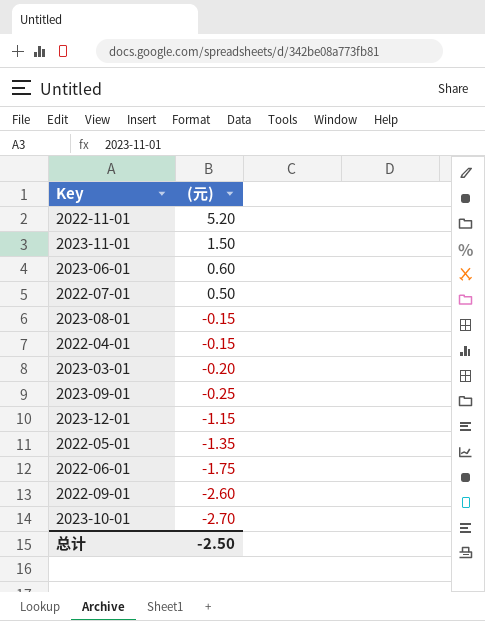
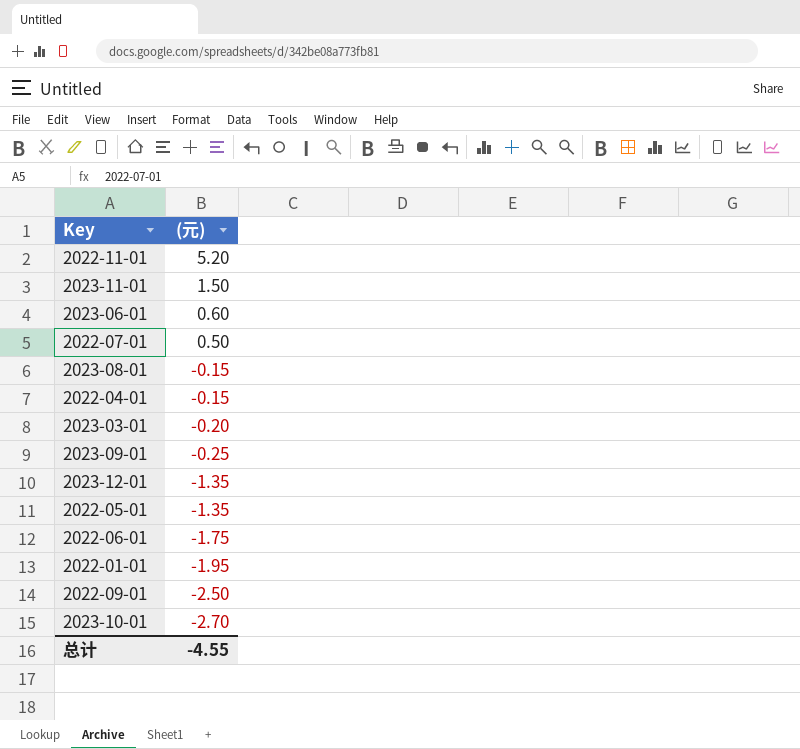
2023-12-01 | (元): -1.15 -> -1.35
row 2022-01-01: none -> -1.95
2022-09-01 | (元): -2.60 -> -2.50
总计 | (元): -2.50 -> -4.55

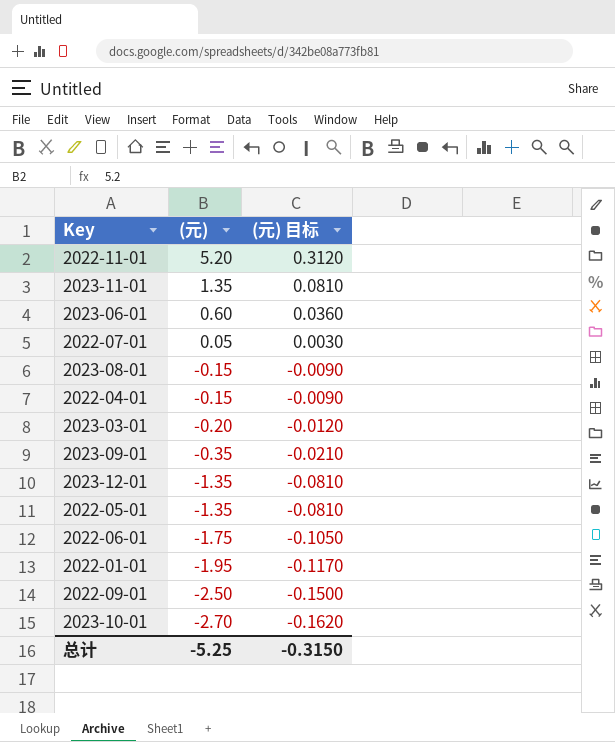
column (元) 目标 | formula: none -> [(元)] * 0.06
2023-11-01 | (元): 1.50 -> 1.35
2022-07-01 | (元): 0.50 -> 0.05
2023-09-01 | (元): -0.25 -> -0.35
总计 | (元): -4.55 -> -5.25

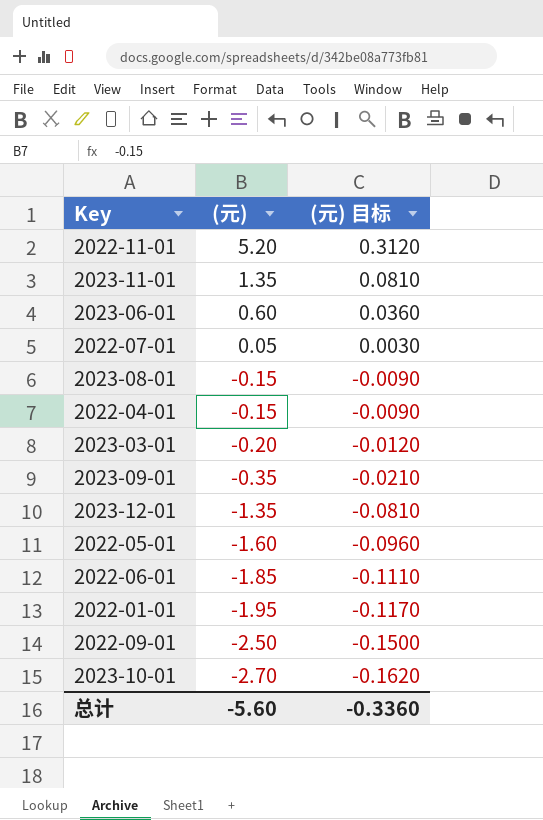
2022-05-01 | (元): -1.35 -> -1.60
2022-05-01 | (元) 目标: -0.0810 -> -0.0960
2022-06-01 | (元): -1.75 -> -1.85
2022-06-01 | (元) 目标: -0.1050 -> -0.1110
总计 | (元): -5.25 -> -5.60
总计 | (元) 目标: -0.3150 -> -0.3360

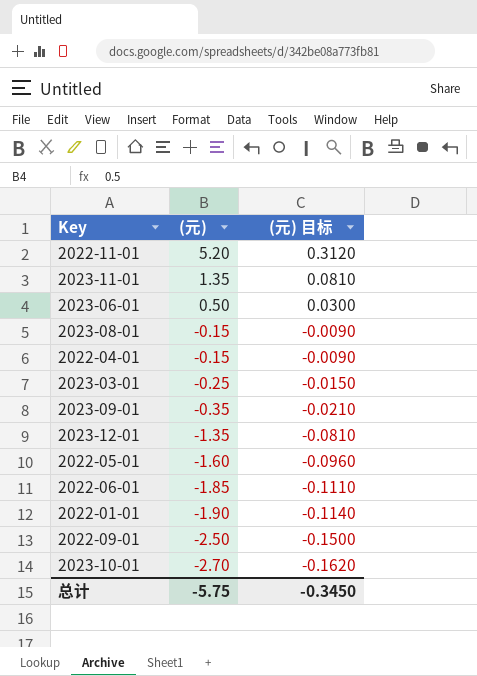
row 2022-07-01: 0.05 | 0.0030 -> none
2023-06-01 | (元): 0.60 -> 0.50
2023-06-01 | (元) 目标: 0.0360 -> 0.0300
2023-03-01 | (元): -0.20 -> -0.25
2023-03-01 | (元) 目标: -0.0120 -> -0.0150
2022-01-01 | (元): -1.95 -> -1.90
2022-01-01 | (元) 目标: -0.1170 -> -0.1140
总计 | (元): -5.60 -> -5.75
总计 | (元) 目标: -0.3360 -> -0.3450

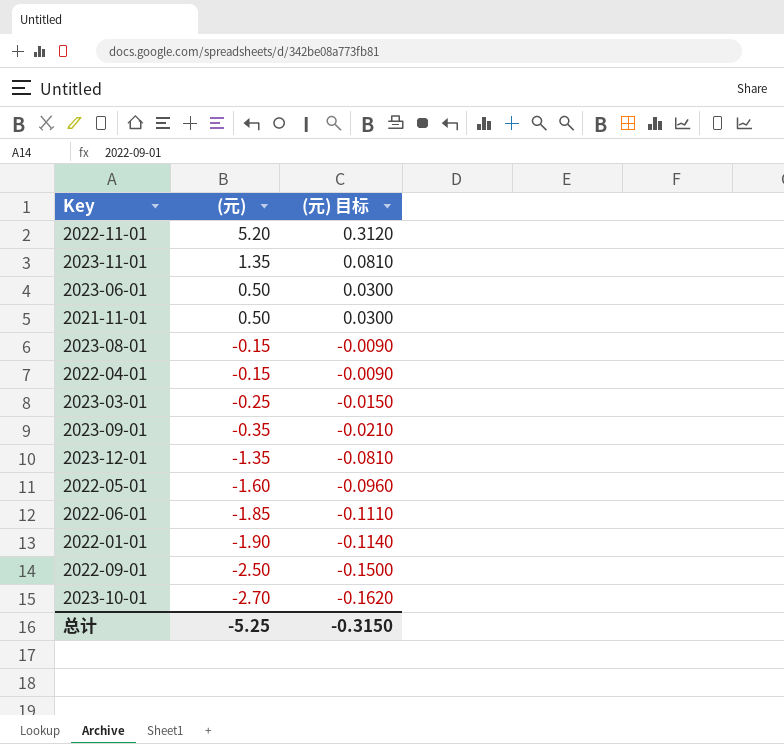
row 2021-11-01: none -> 0.50 | 0.0300
总计 | (元): -5.75 -> -5.25
总计 | (元) 目标: -0.3450 -> -0.3150

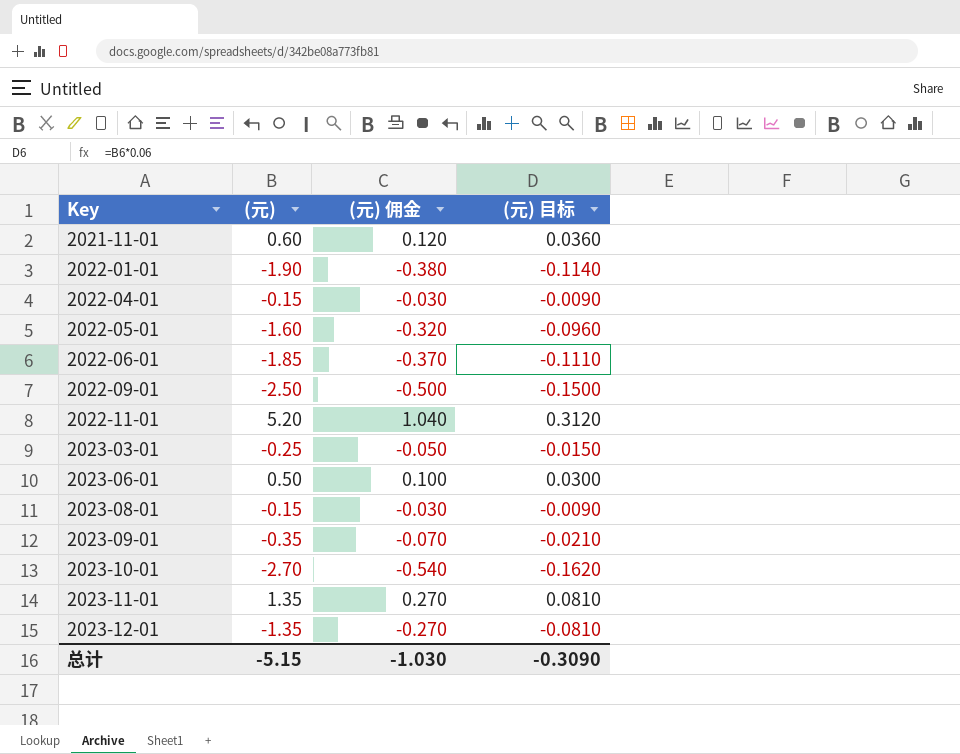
row order: (元) descending -> Key ascending
column (元) 佣金 | formula: none -> [(元)] * 0.2
2021-11-01 | (元): 0.50 -> 0.60
2021-11-01 | (元) 目标: 0.0300 -> 0.0360
总计 | (元): -5.25 -> -5.15
总计 | (元) 目标: -0.3150 -> -0.3090

